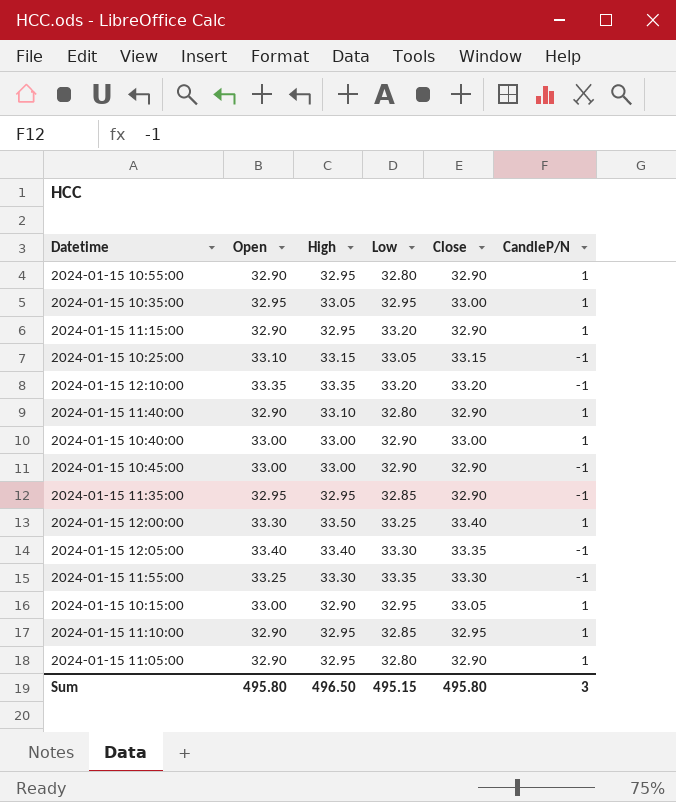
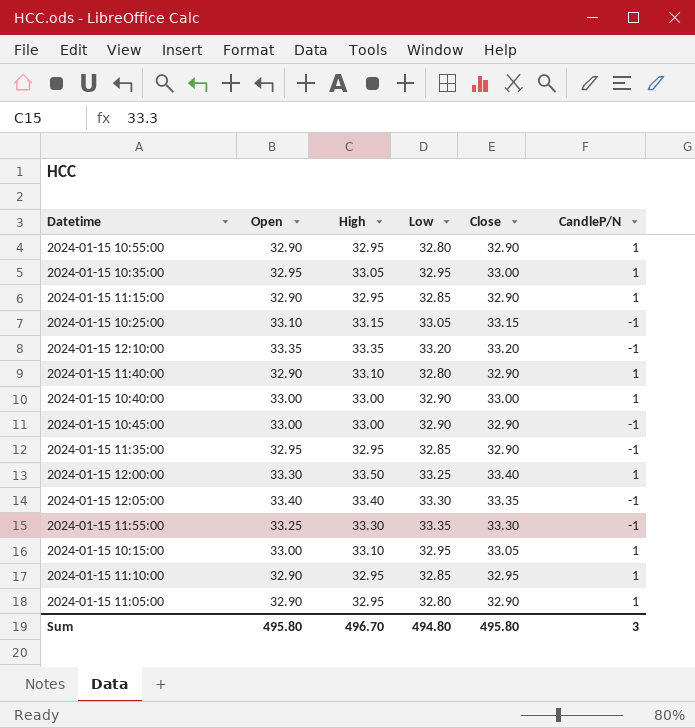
2024-01-15 11:15:00 | Low: 33.20 -> 32.85
2024-01-15 10:15:00 | High: 32.90 -> 33.10
Sum | High: 496.50 -> 496.70
Sum | Low: 495.15 -> 494.80

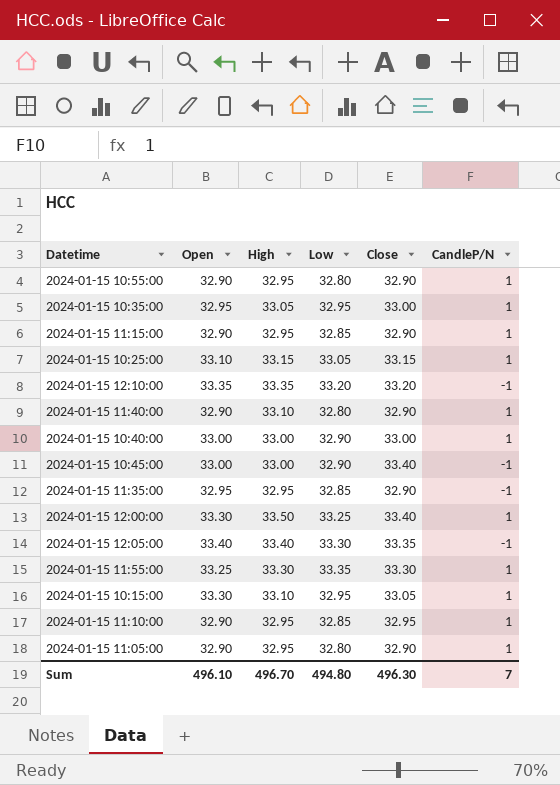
2024-01-15 10:25:00 | CandleP/N: -1 -> 1
2024-01-15 10:45:00 | Close: 32.90 -> 33.40
2024-01-15 11:55:00 | CandleP/N: -1 -> 1
2024-01-15 10:15:00 | Open: 33.00 -> 33.30
Sum | Open: 495.80 -> 496.10
Sum | Close: 495.80 -> 496.30
Sum | CandleP/N: 3 -> 7

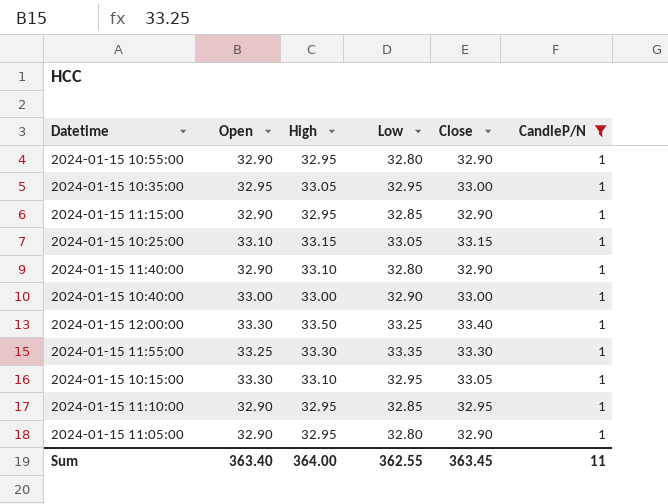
filter: none -> CandleP/N = 1
Sum | Open: 496.10 -> 363.40
Sum | High: 496.70 -> 364.00
Sum | Low: 494.80 -> 362.55
Sum | Close: 496.30 -> 363.45
Sum | CandleP/N: 7 -> 11

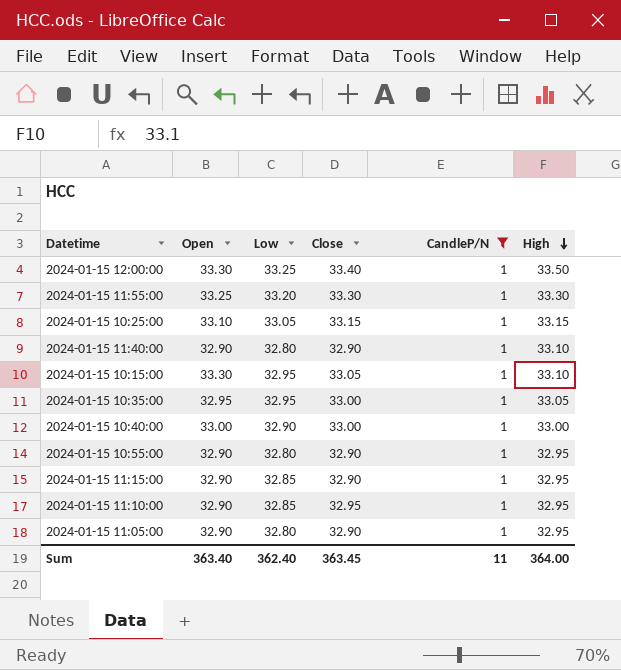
row order: none -> High descending
column High | position: 3 -> 6
2024-01-15 11:55:00 | Low: 33.35 -> 33.20
Sum | Low: 362.55 -> 362.40

